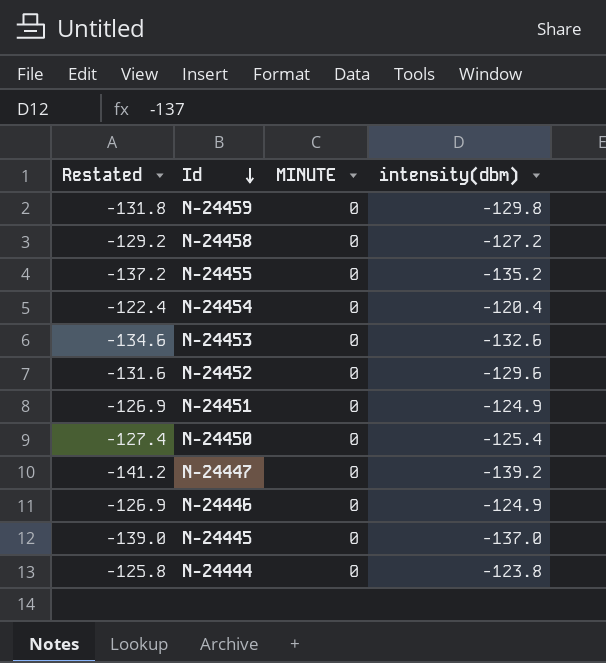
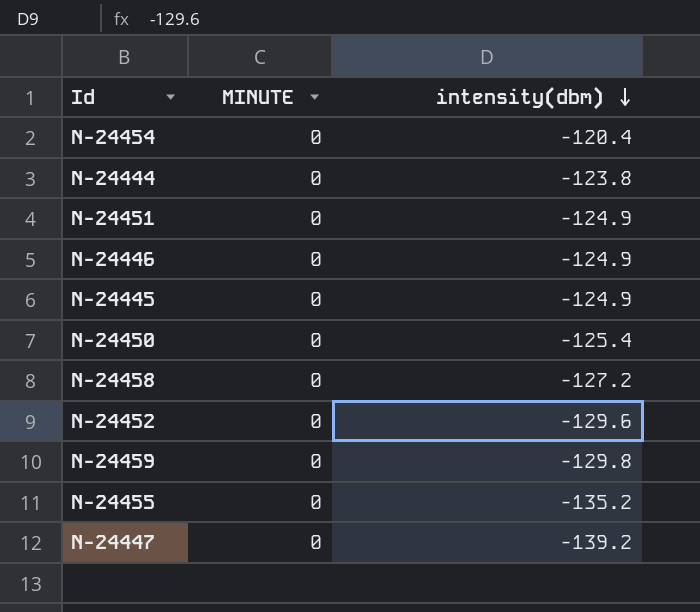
row order: Id descending -> intensity(dbm) descending
column Restated | formula: [intensity(dbm)] - 2 -> none
row N-24453: -134.6 | 0 | -132.6 -> none
N-24445 | intensity(dbm): -137.0 -> -124.9

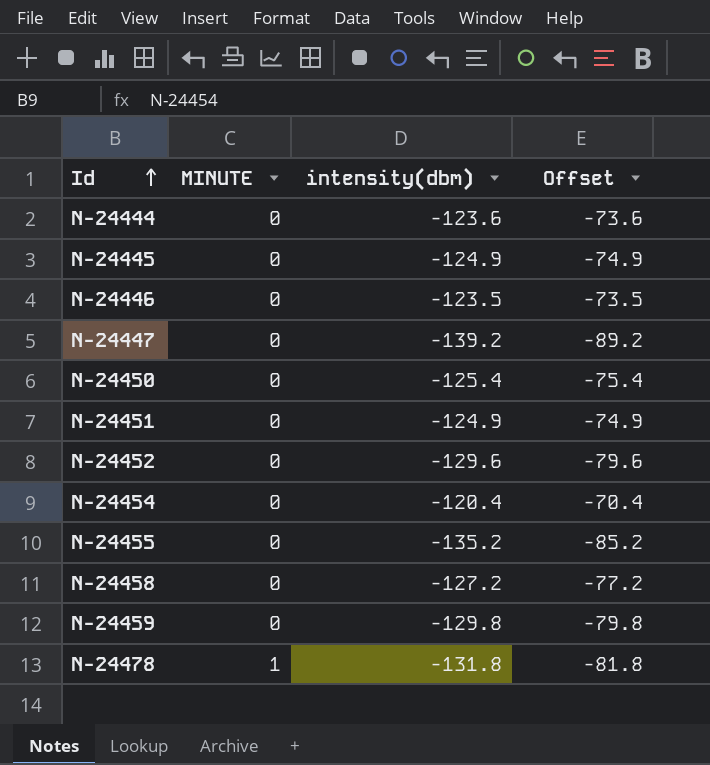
row order: intensity(dbm) descending -> Id ascending
column Offset | formula: none -> [intensity(dbm)] + 50
N-24444 | intensity(dbm): -123.8 -> -123.6
N-24446 | intensity(dbm): -124.9 -> -123.5
row N-24478: none -> 1 | -131.8 | -81.8

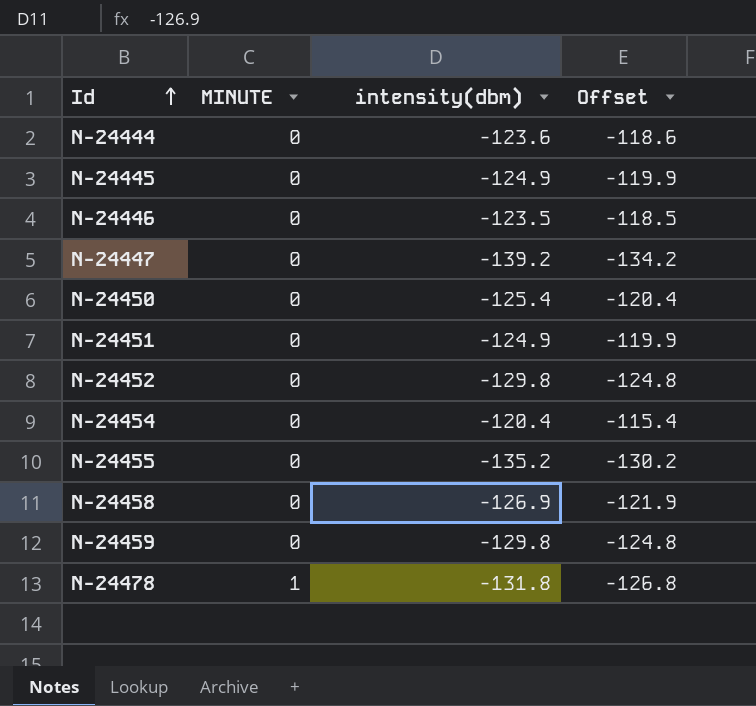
column Offset | formula: [intensity(dbm)] + 50 -> [intensity(dbm)] + 5
N-24452 | intensity(dbm): -129.6 -> -129.8
N-24458 | intensity(dbm): -127.2 -> -126.9

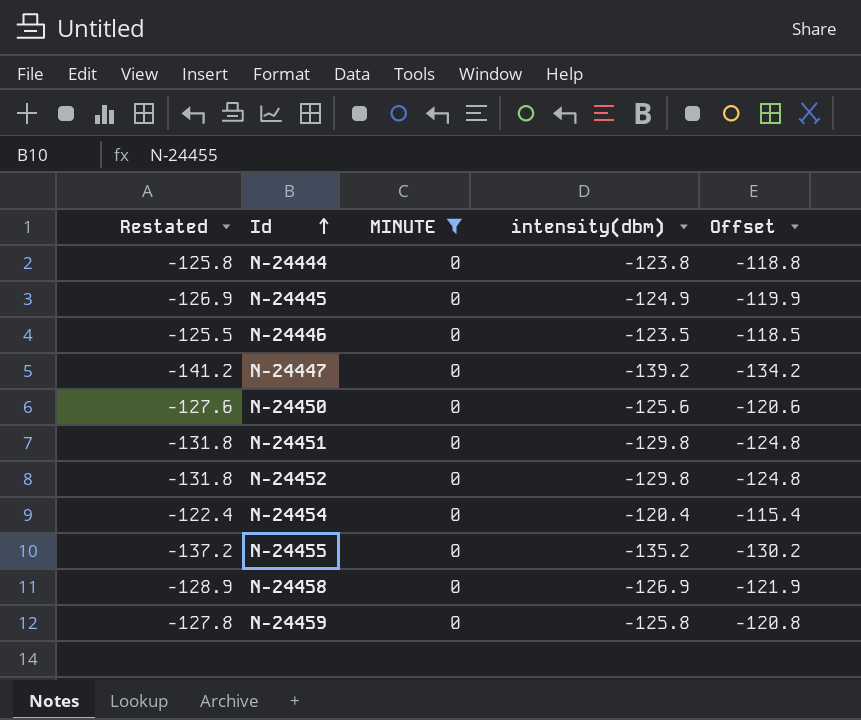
filter: none -> MINUTE = 0
column Restated | formula: none -> [intensity(dbm)] - 2
N-24444 | intensity(dbm): -123.6 -> -123.8
N-24444 | Offset: -118.6 -> -118.8
N-24450 | intensity(dbm): -125.4 -> -125.6
N-24450 | Offset: -120.4 -> -120.6
N-24451 | intensity(dbm): -124.9 -> -129.8
N-24451 | Offset: -119.9 -> -124.8
N-24459 | intensity(dbm): -129.8 -> -125.8
N-24459 | Offset: -124.8 -> -120.8

